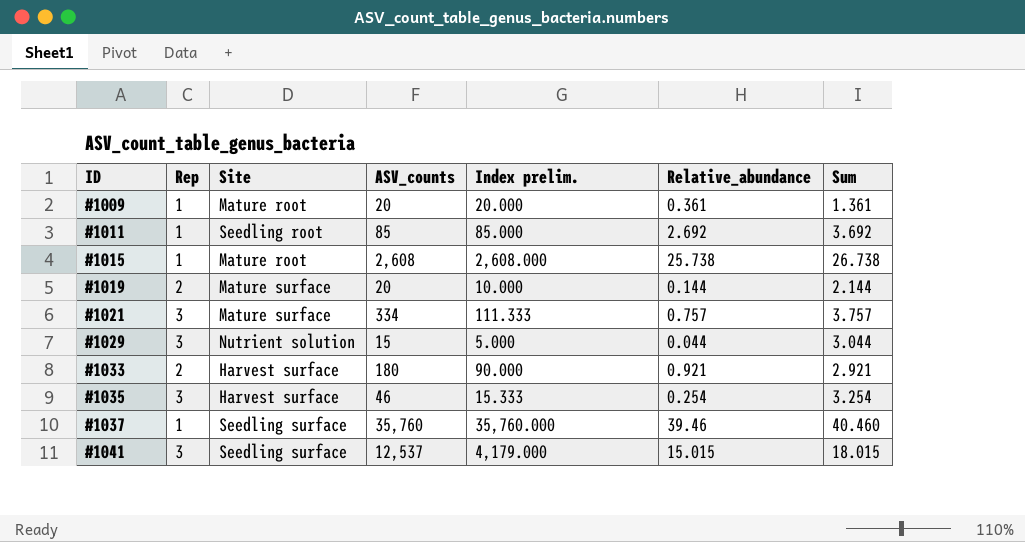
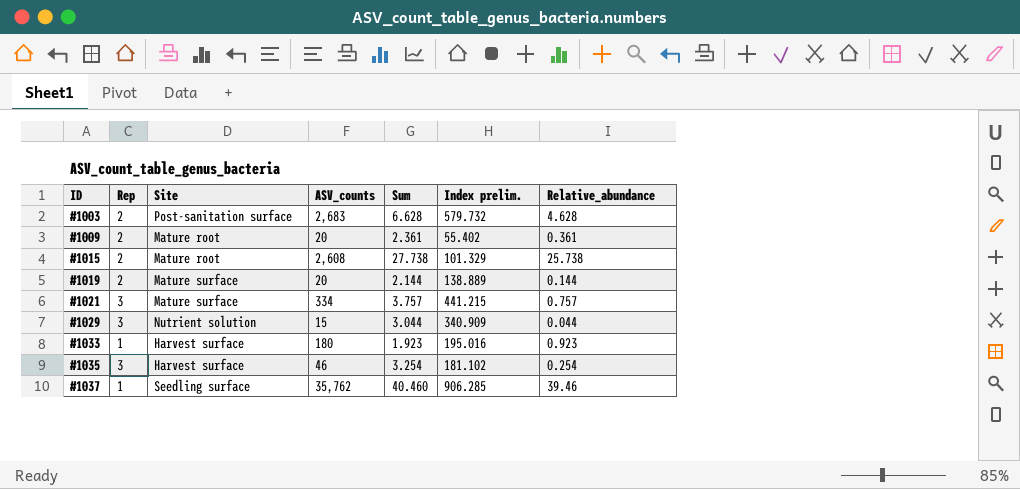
column Sum | position: 7 -> 5
column Index prelim. | formula: [ASV_counts] / [Rep] -> [ASV_counts] / [Relative_abundance]
row #1011: 1 | Seedling root | 85 | 85.000 | 2.692 | 3.692 -> none
row #1041: 3 | Seedling surface | 12,537 | 4,179.000 | 15.015 | 18.015 -> none
row #1003: none -> 2 | Post-sanitation surface | 2,683 | 6.628 | 579.732 | 4.628
#1009 | Rep: 1 -> 2
#1009 | Sum: 1.361 -> 2.361
#1015 | Rep: 1 -> 2
#1015 | Sum: 26.738 -> 27.738
#1033 | Rep: 2 -> 1
#1033 | Sum: 2.921 -> 1.923
#1033 | Relative_abundance: 0.921 -> 0.923
#1037 | ASV_counts: 35,760 -> 35,762

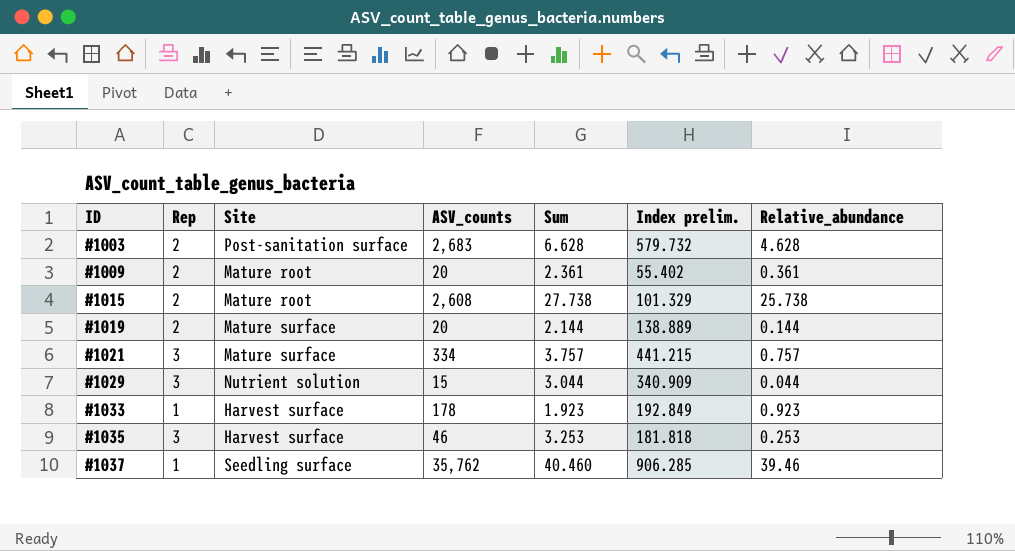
#1033 | ASV_counts: 180 -> 178
#1033 | Index prelim.: 195.016 -> 192.849
#1035 | Sum: 3.254 -> 3.253
#1035 | Index prelim.: 181.102 -> 181.818
#1035 | Relative_abundance: 0.254 -> 0.253

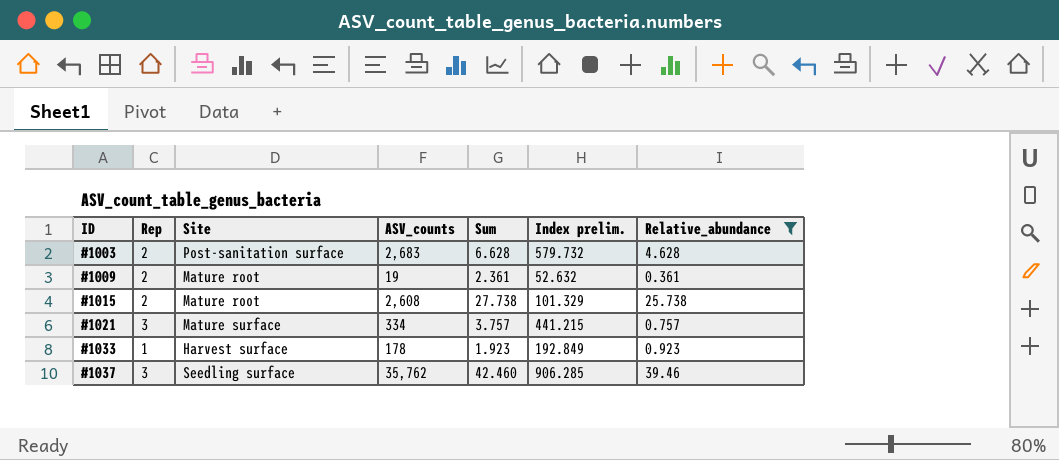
filter: none -> Relative_abundance >= 0.361
#1009 | ASV_counts: 20 -> 19
#1009 | Index prelim.: 55.402 -> 52.632
#1037 | Rep: 1 -> 3
#1037 | Sum: 40.460 -> 42.460

